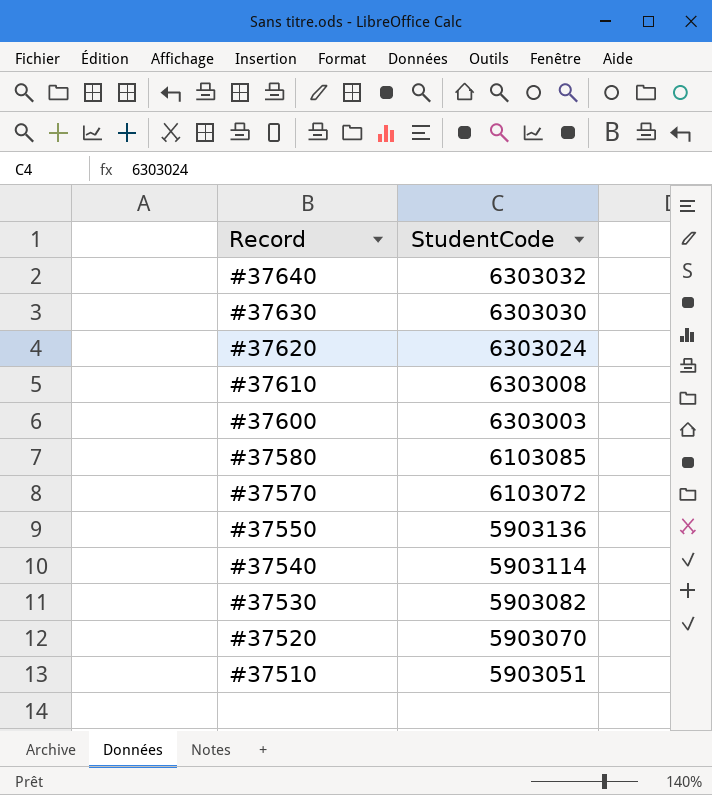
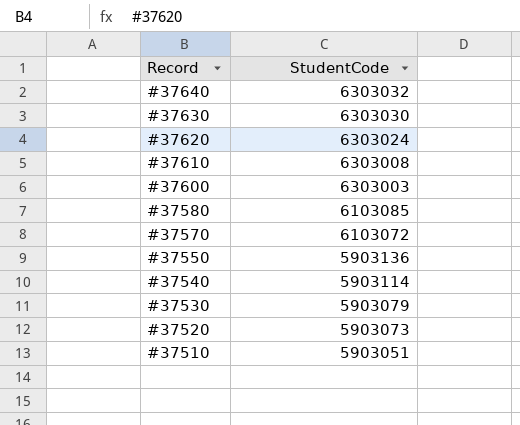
#37530 | StudentCode: 5903082 -> 5903079
#37520 | StudentCode: 5903070 -> 5903073

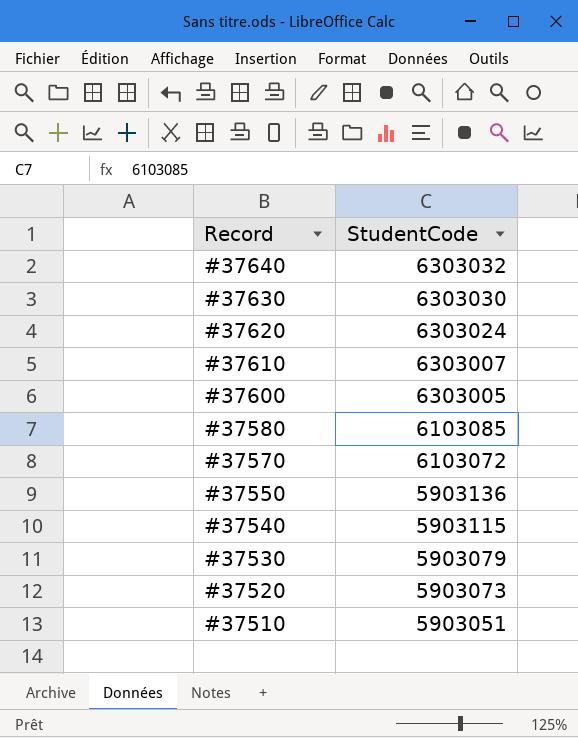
#37610 | StudentCode: 6303008 -> 6303007
#37600 | StudentCode: 6303003 -> 6303005
#37540 | StudentCode: 5903114 -> 5903115

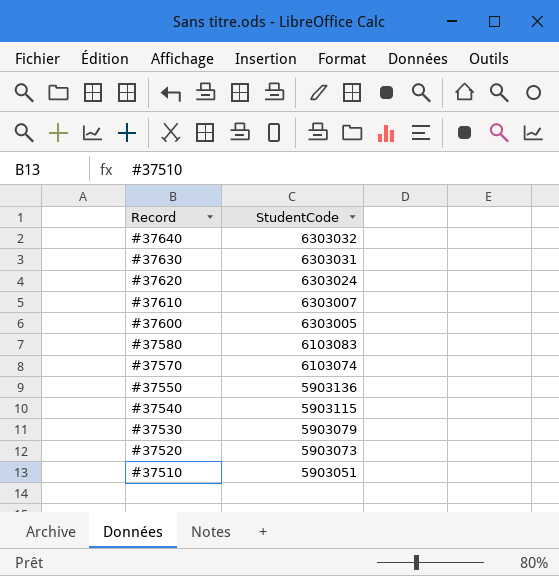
#37630 | StudentCode: 6303030 -> 6303031
#37580 | StudentCode: 6103085 -> 6103083
#37570 | StudentCode: 6103072 -> 6103074

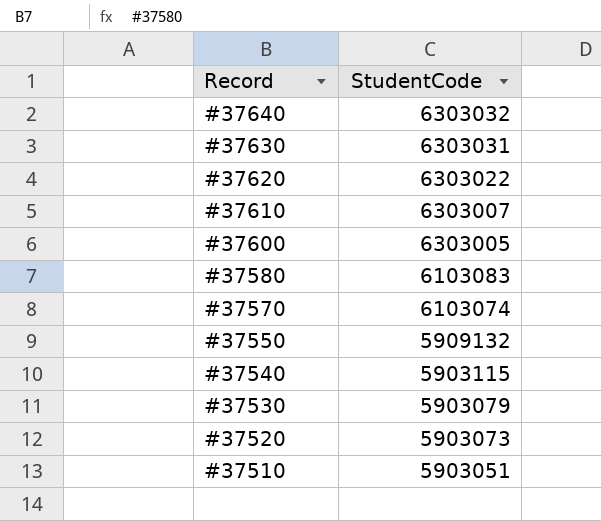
#37620 | StudentCode: 6303024 -> 6303022
#37550 | StudentCode: 5903136 -> 5909132

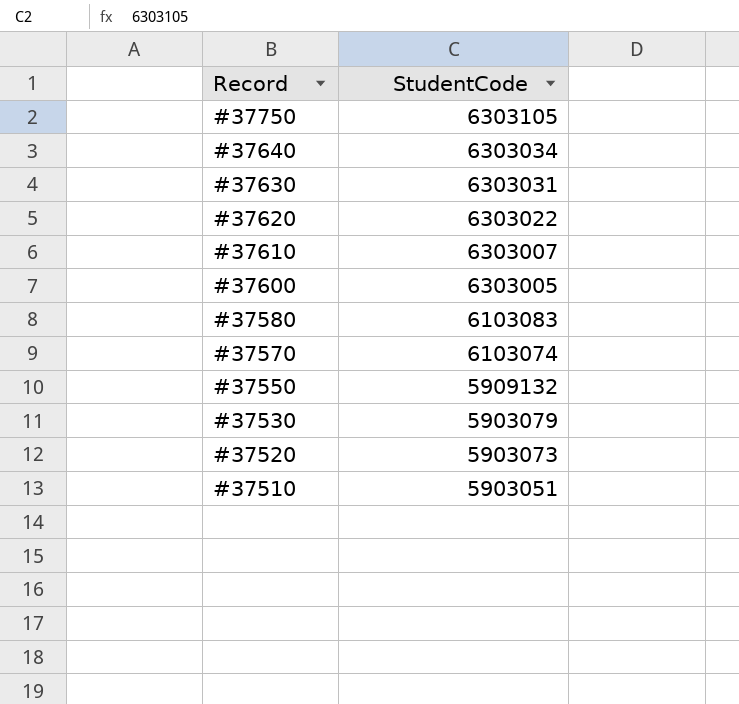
row #37540: 5903115 -> none
row #37750: none -> 6303105
#37640 | StudentCode: 6303032 -> 6303034

